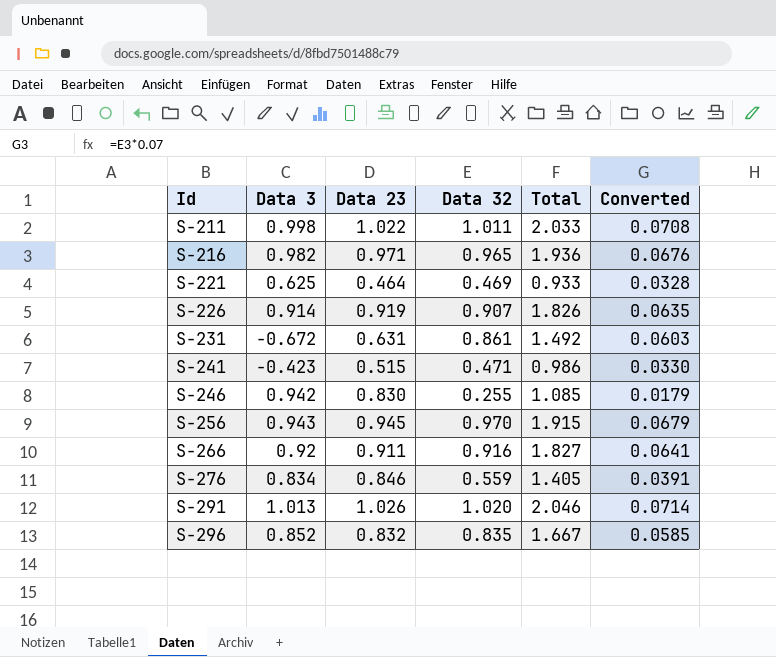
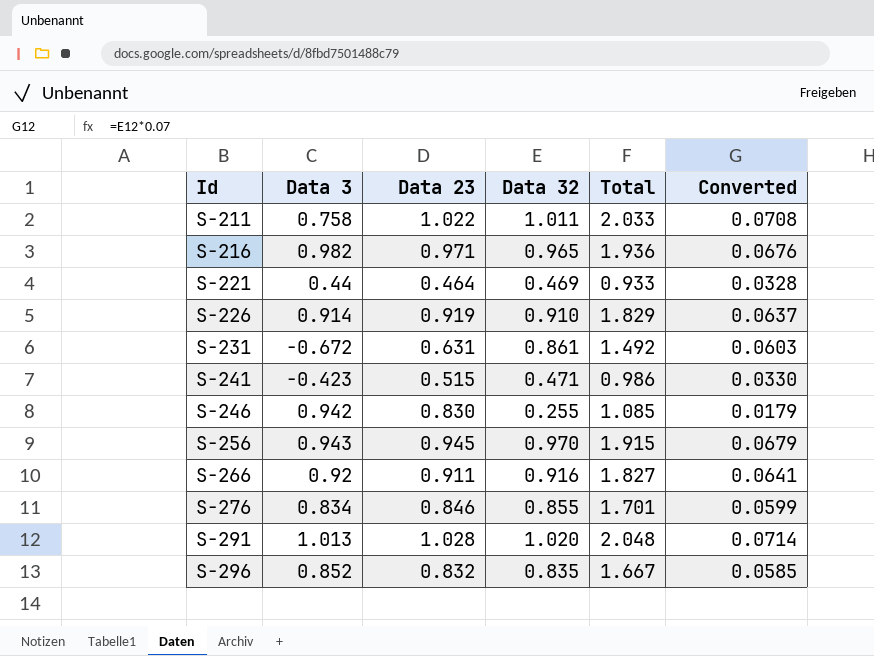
S-211 | Data 3: 0.998 -> 0.758
S-221 | Data 3: 0.625 -> 0.44
S-226 | Data 32: 0.907 -> 0.910
S-226 | Total: 1.826 -> 1.829
S-226 | Converted: 0.0635 -> 0.0637
S-276 | Data 32: 0.559 -> 0.855
S-276 | Total: 1.405 -> 1.701
S-276 | Converted: 0.0391 -> 0.0599
S-291 | Data 23: 1.026 -> 1.028
S-291 | Total: 2.046 -> 2.048

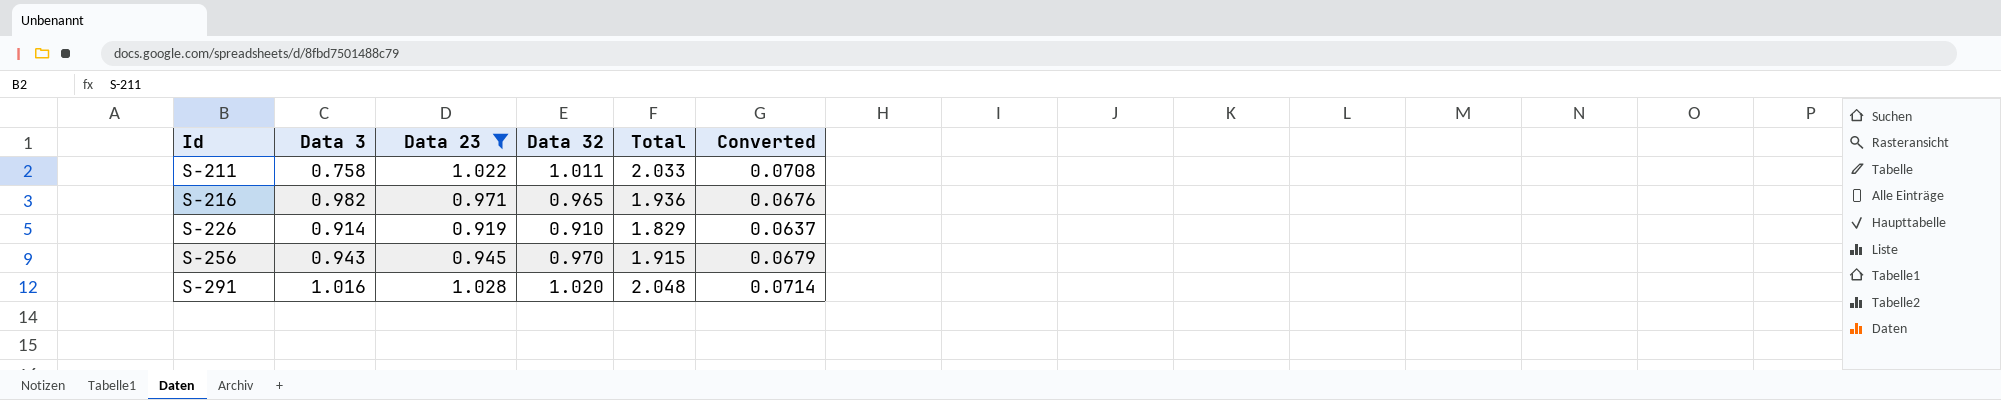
filter: none -> Data 23 >= 0.919
S-291 | Data 3: 1.013 -> 1.016

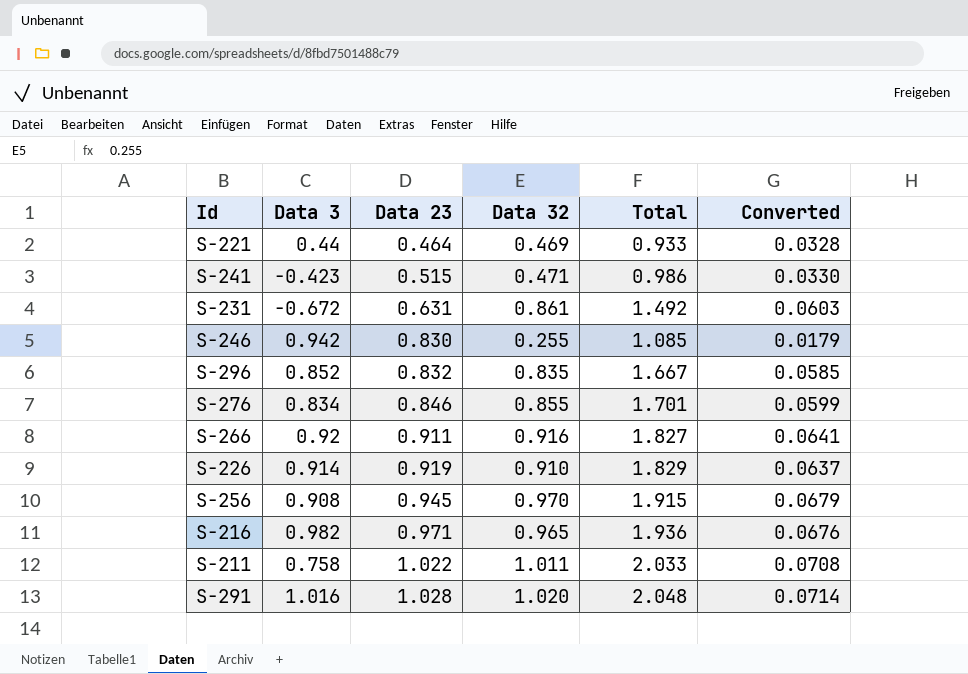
filter: Data 23 >= 0.919 -> none
row order: Id ascending -> Data 23 ascending
S-256 | Data 3: 0.943 -> 0.908

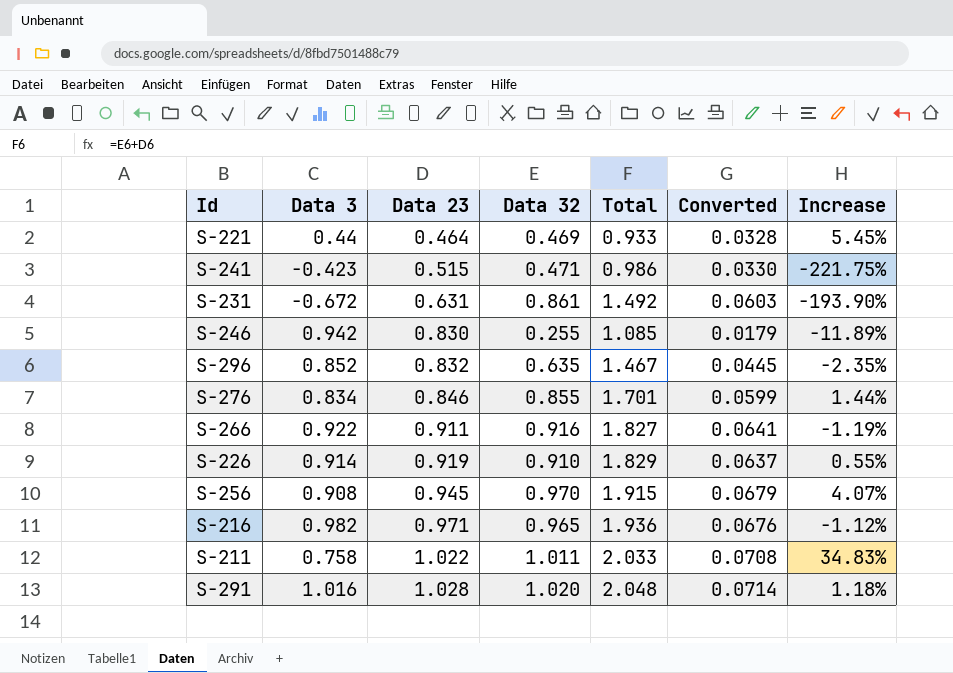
column Increase | formula: none -> ([Data 23] - [Data 3]) / [Data 3]
S-296 | Data 32: 0.835 -> 0.635
S-296 | Total: 1.667 -> 1.467
S-296 | Converted: 0.0585 -> 0.0445
S-266 | Data 3: 0.92 -> 0.922

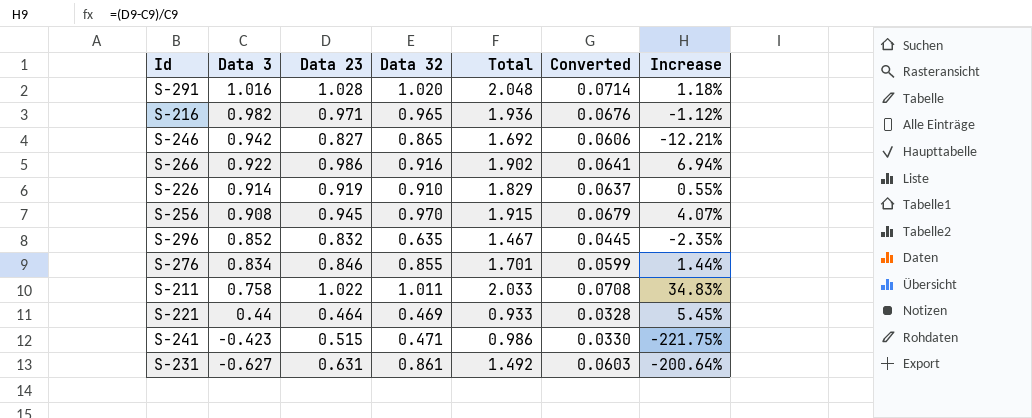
row order: Data 23 ascending -> Data 3 descending
S-246 | Data 23: 0.830 -> 0.827
S-246 | Data 32: 0.255 -> 0.865
S-246 | Total: 1.085 -> 1.692
S-246 | Converted: 0.0179 -> 0.0606
S-246 | Increase: -11.89% -> -12.21%
S-266 | Data 23: 0.911 -> 0.986
S-266 | Total: 1.827 -> 1.902
S-266 | Increase: -1.19% -> 6.94%
S-231 | Data 3: -0.672 -> -0.627
S-231 | Increase: -193.90% -> -200.64%

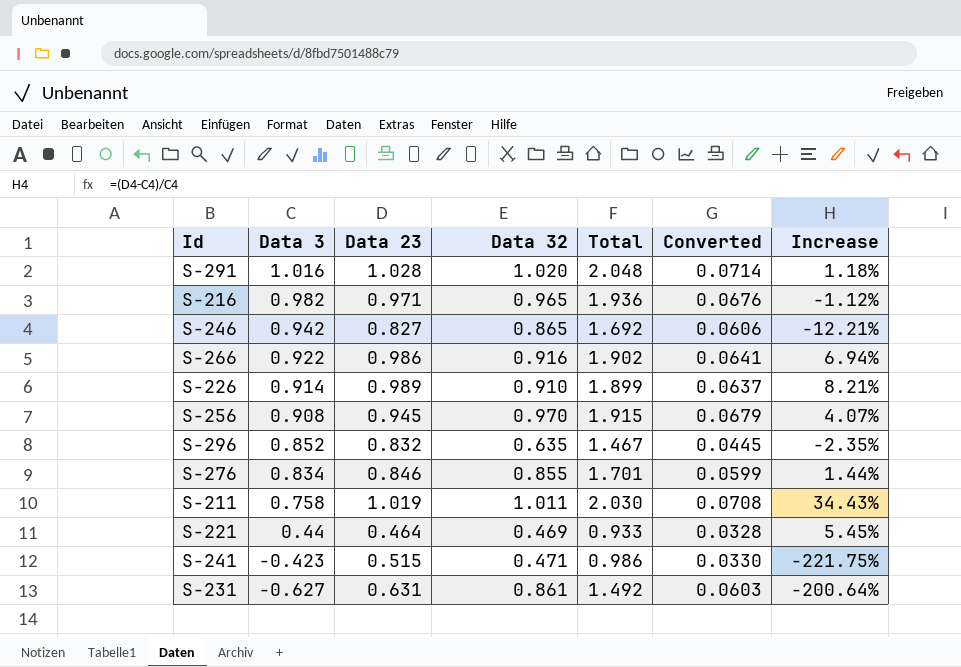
S-226 | Data 23: 0.919 -> 0.989
S-226 | Total: 1.829 -> 1.899
S-226 | Increase: 0.55% -> 8.21%
S-211 | Data 23: 1.022 -> 1.019
S-211 | Total: 2.033 -> 2.030
S-211 | Increase: 34.83% -> 34.43%

